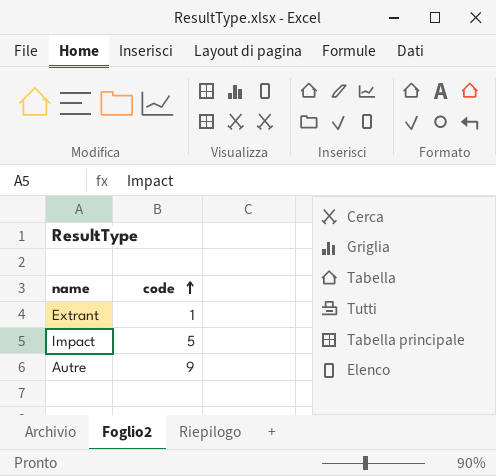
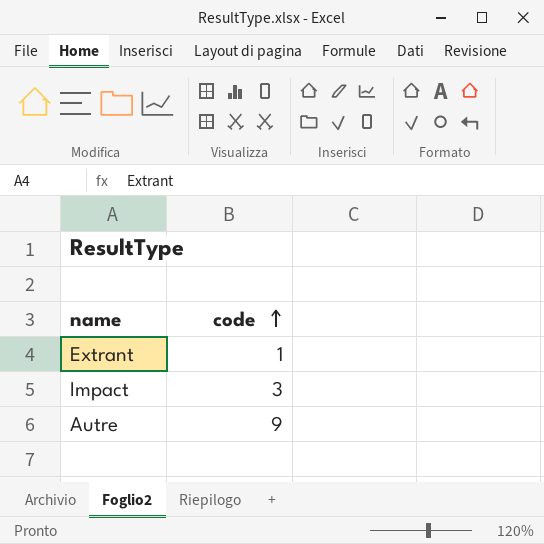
Impact | code: 5 -> 3

